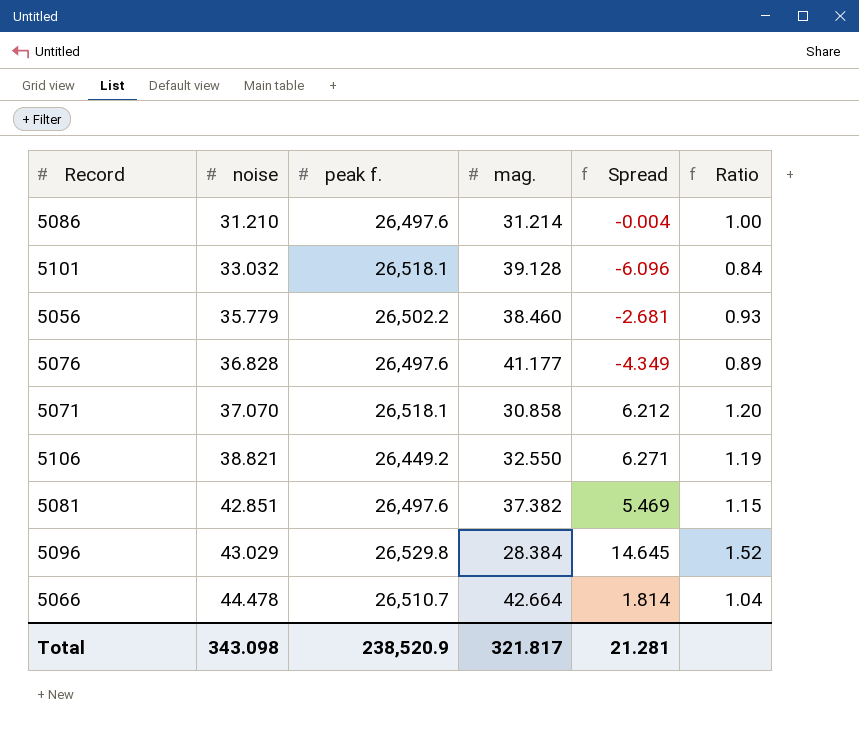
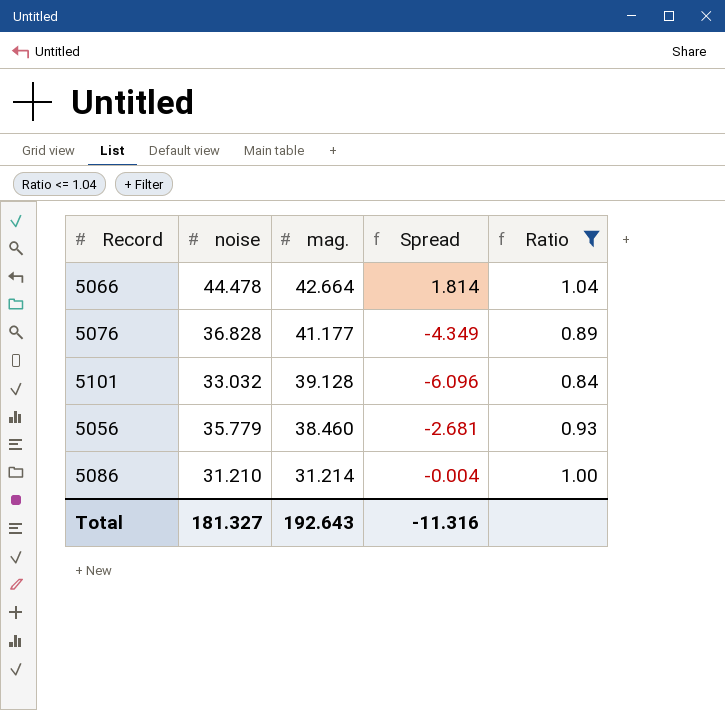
filter: none -> Ratio <= 1.04
row order: noise ascending -> mag. descending
column peak f. | position: 3 -> none
Total | noise: 343.098 -> 181.327
Total | mag.: 321.817 -> 192.643
Total | Spread: 21.281 -> -11.316

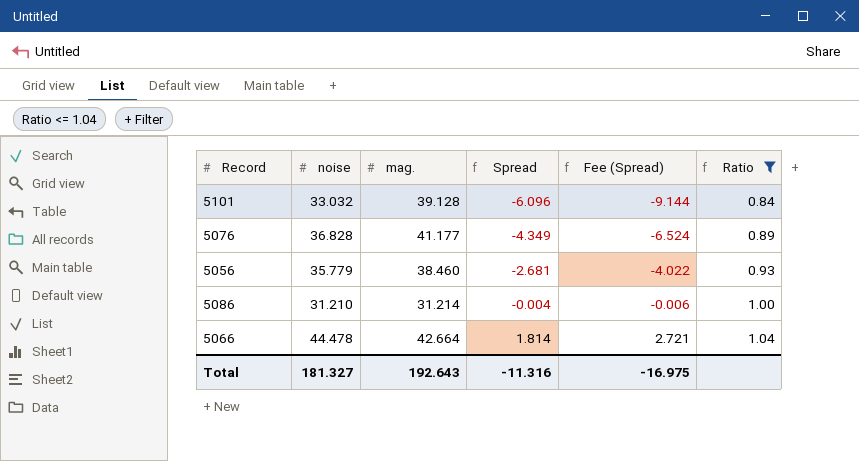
row order: mag. descending -> Spread ascending
column Fee (Spread) | formula: none -> [Spread] * 1.5

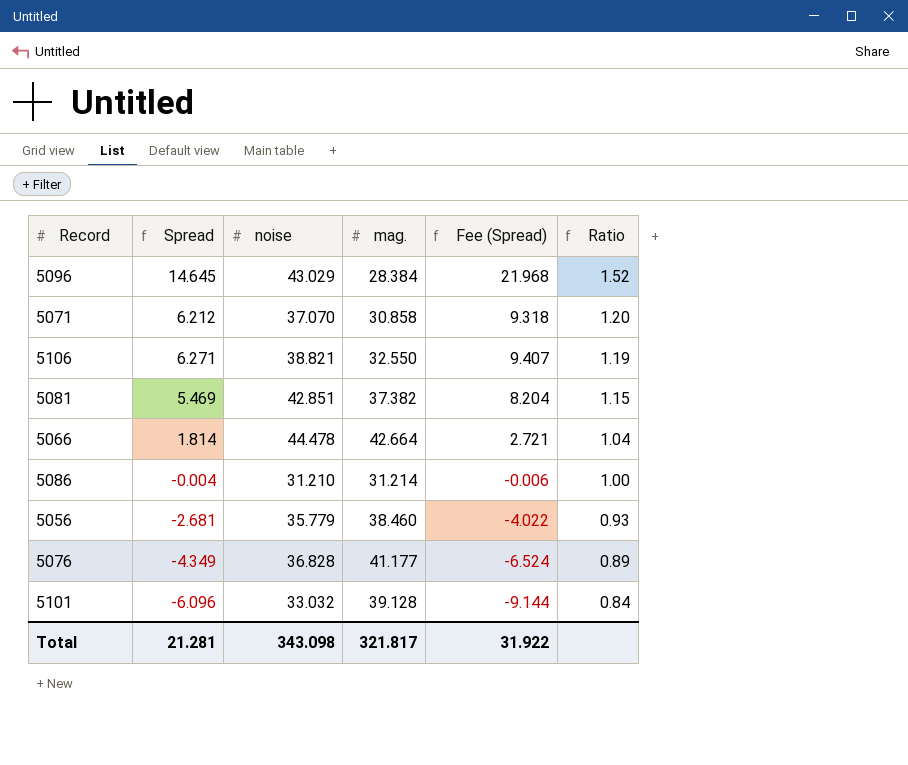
filter: Ratio <= 1.04 -> none
row order: Spread ascending -> Ratio descending
column Spread | position: 4 -> 2
Total | Spread: -11.316 -> 21.281
Total | noise: 181.327 -> 343.098
Total | mag.: 192.643 -> 321.817
Total | Fee (Spread): -16.975 -> 31.922

